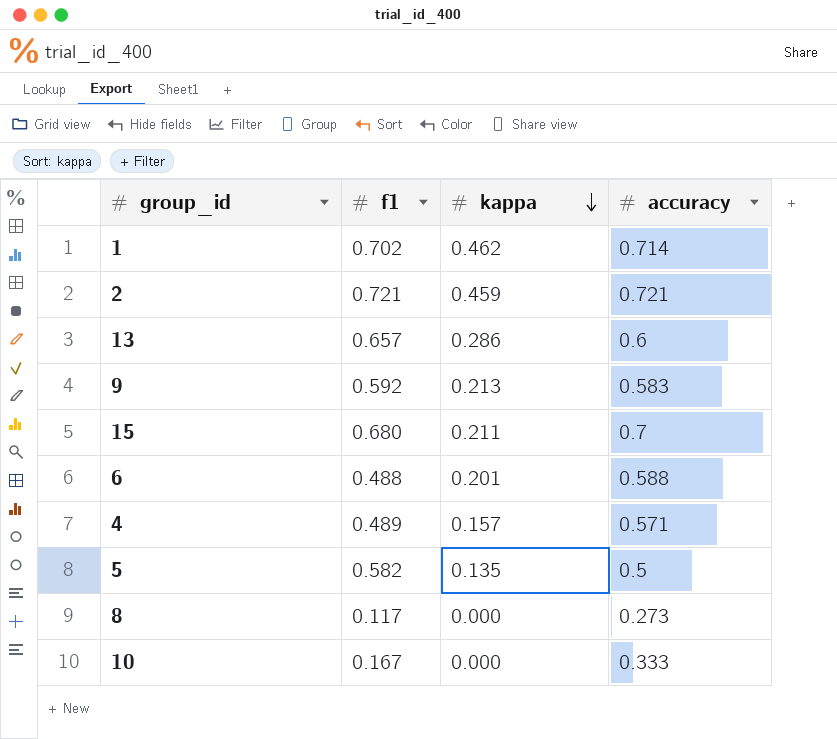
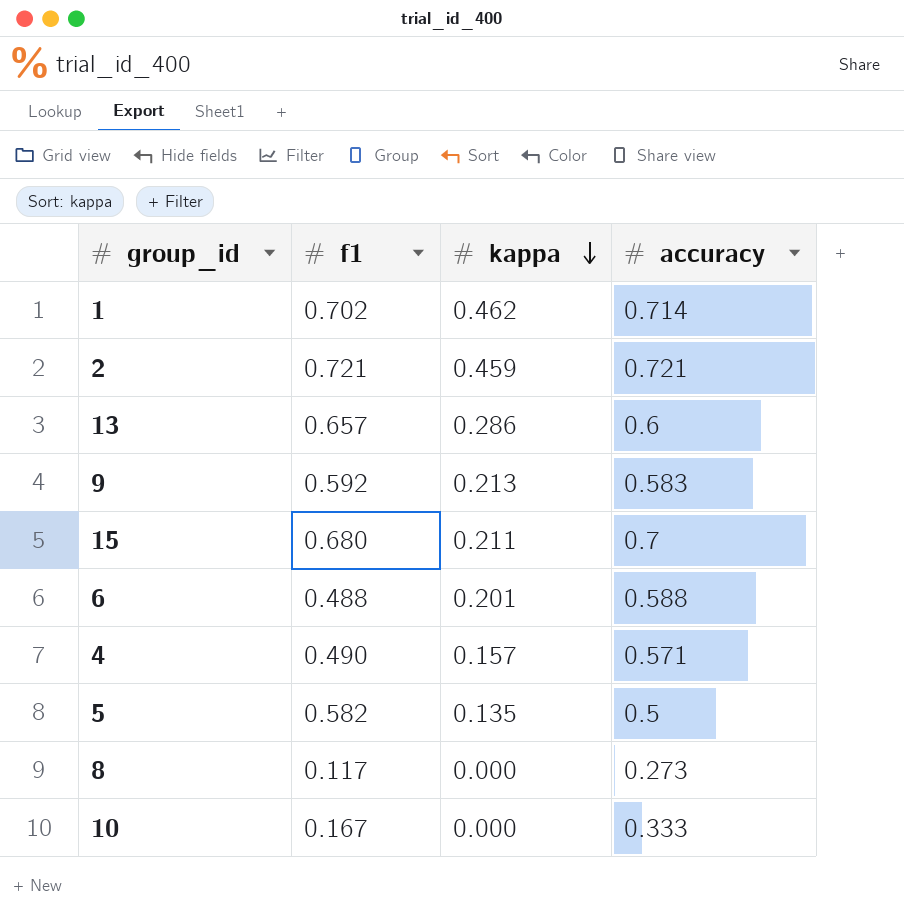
4 | f1: 0.489 -> 0.490

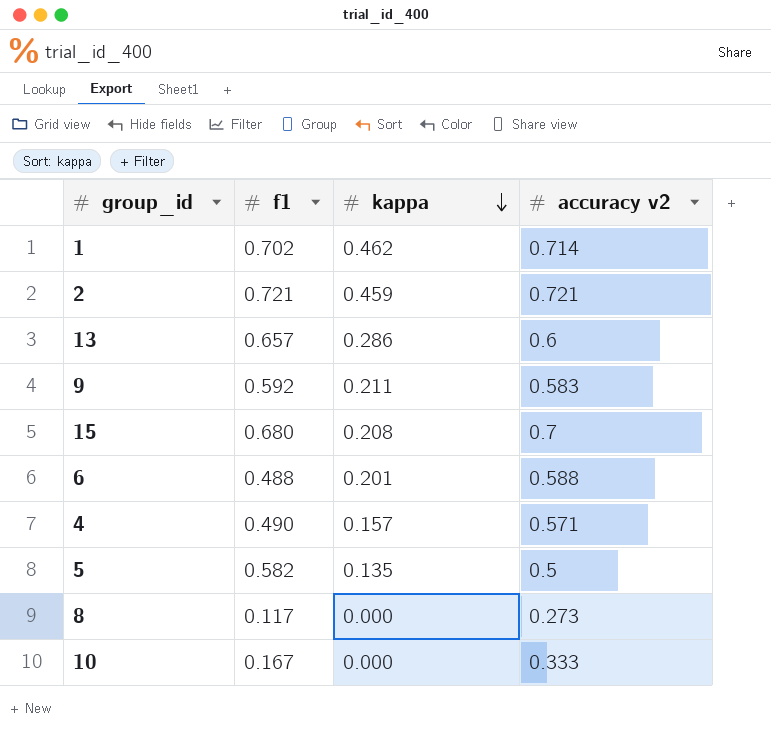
column name: accuracy -> accuracy v2
9 | kappa: 0.213 -> 0.211
15 | kappa: 0.211 -> 0.208

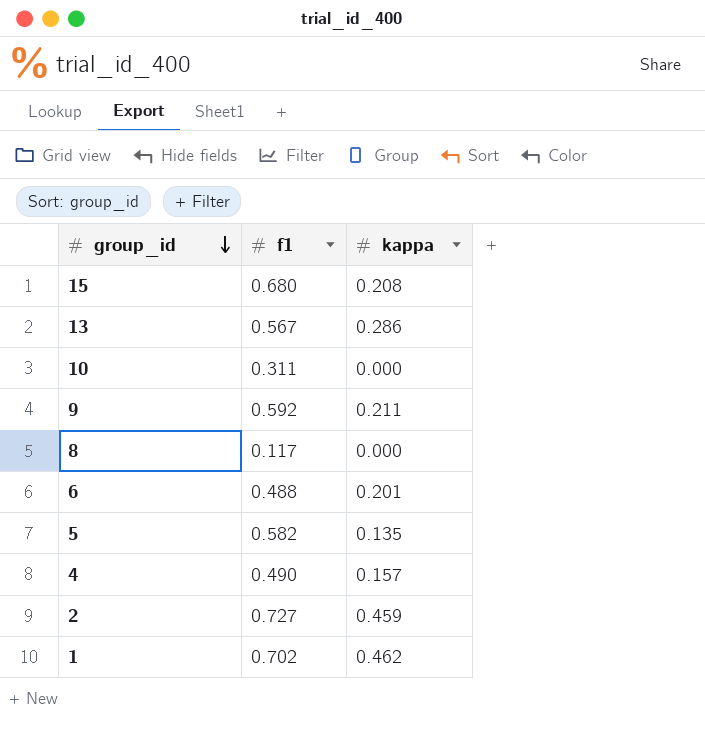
row order: kappa descending -> group_id descending
column accuracy v2 | position: 4 -> none
13 | f1: 0.657 -> 0.567
10 | f1: 0.167 -> 0.311
2 | f1: 0.721 -> 0.727

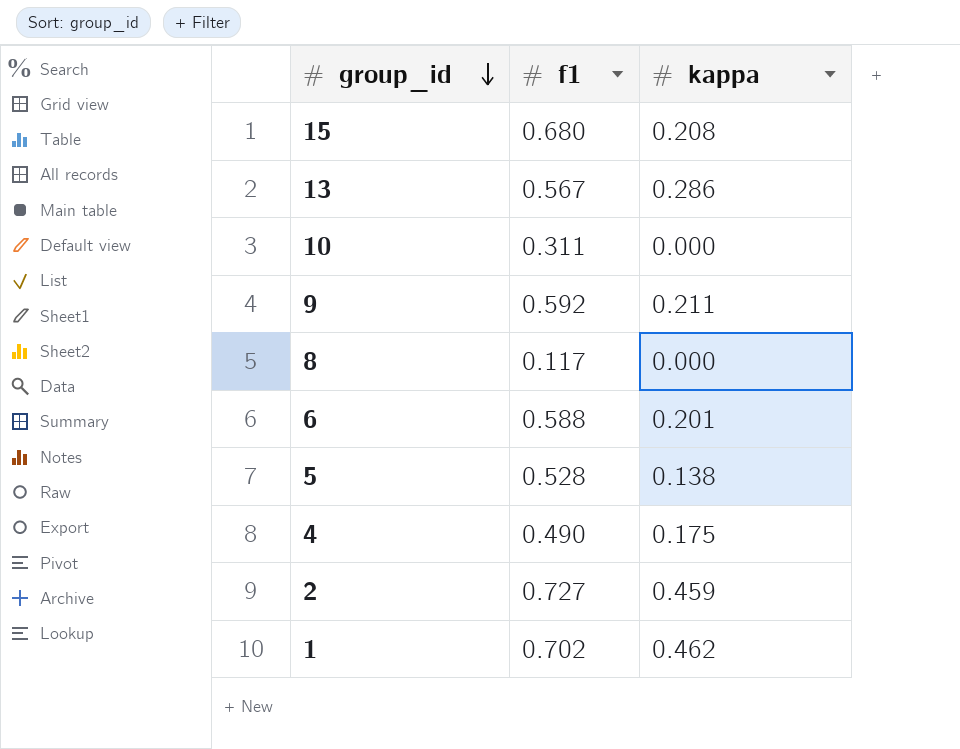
6 | f1: 0.488 -> 0.588
5 | f1: 0.582 -> 0.528
5 | kappa: 0.135 -> 0.138
4 | kappa: 0.157 -> 0.175

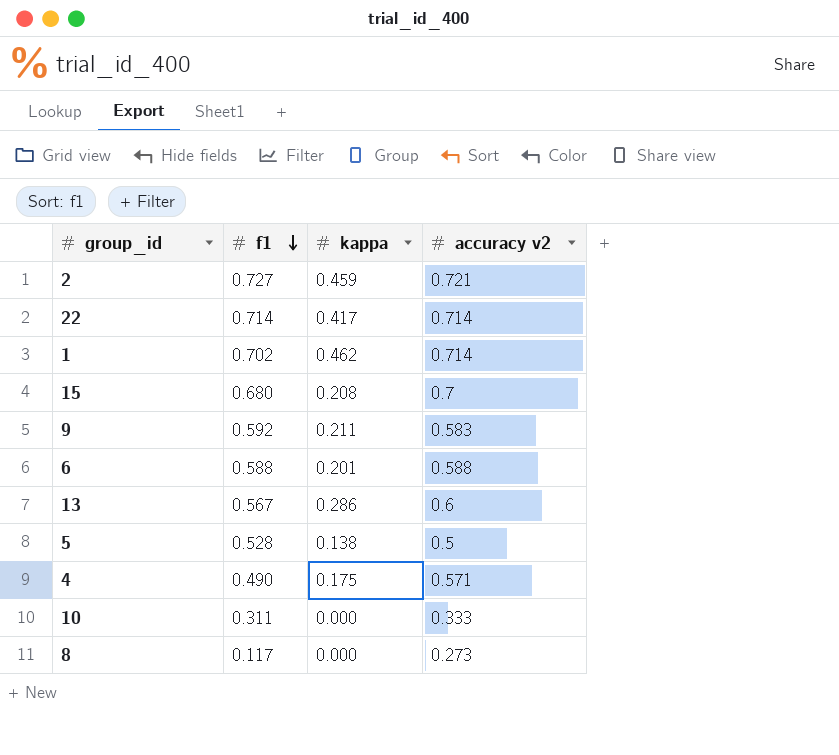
row order: group_id descending -> f1 descending
column accuracy v2 | position: none -> 4
row 22: none -> 0.714 | 0.417 | 0.714

